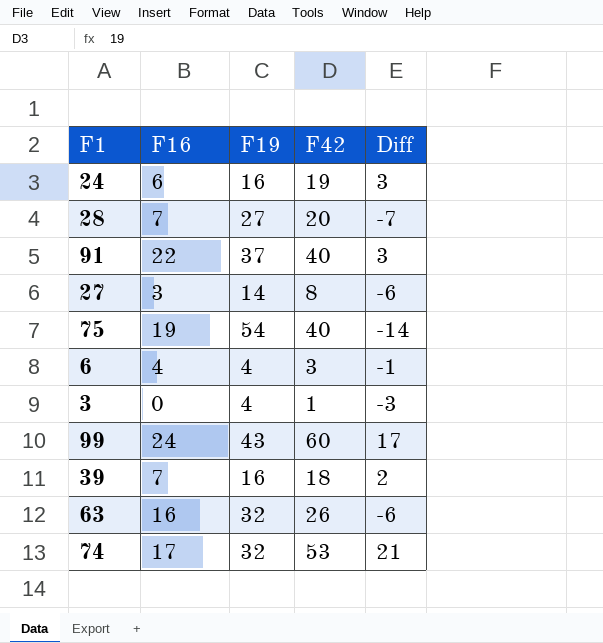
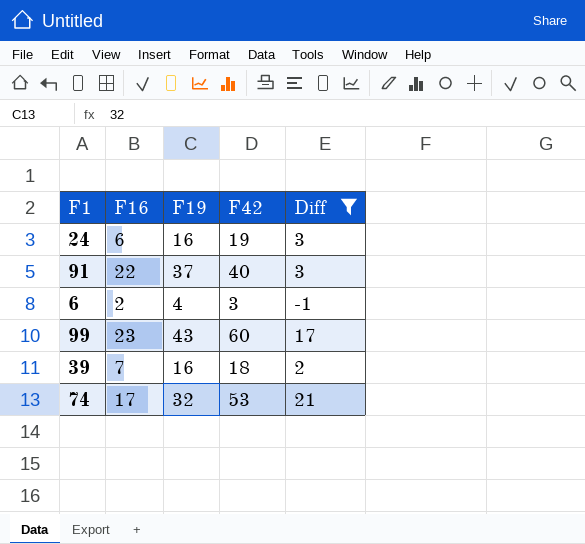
filter: none -> Diff >= -1
6 | F16: 4 -> 2
99 | F16: 24 -> 23

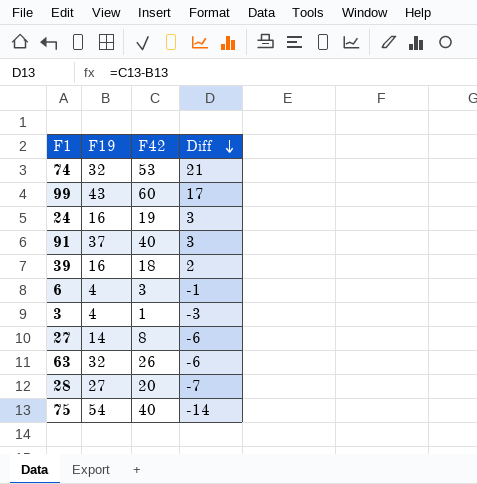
filter: Diff >= -1 -> none
row order: none -> Diff descending
column F16 | position: 2 -> none

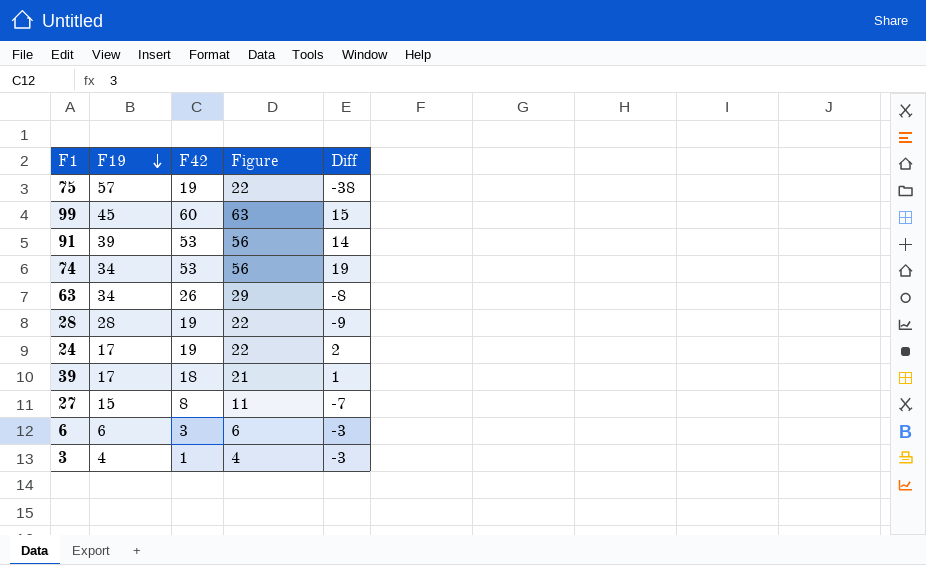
row order: Diff descending -> F19 descending
column Figure | formula: none -> [F42] + 3
75 | F19: 54 -> 57
75 | F42: 40 -> 19
75 | Diff: -14 -> -38
99 | F19: 43 -> 45
99 | Diff: 17 -> 15
91 | F19: 37 -> 39
91 | F42: 40 -> 53
91 | Diff: 3 -> 14
74 | F19: 32 -> 34
74 | Diff: 21 -> 19
63 | F19: 32 -> 34
63 | Diff: -6 -> -8
28 | F19: 27 -> 28
28 | F42: 20 -> 19
28 | Diff: -7 -> -9
24 | F19: 16 -> 17
24 | Diff: 3 -> 2
39 | F19: 16 -> 17
39 | Diff: 2 -> 1
27 | F19: 14 -> 15
27 | Diff: -6 -> -7
6 | F19: 4 -> 6
6 | Diff: -1 -> -3

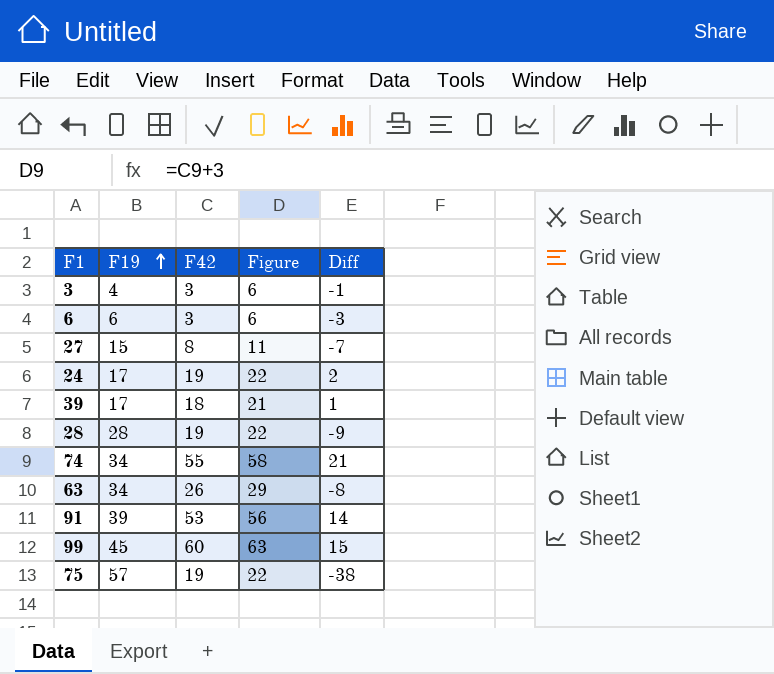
row order: F19 descending -> F19 ascending
3 | F42: 1 -> 3
3 | Figure: 4 -> 6
3 | Diff: -3 -> -1
74 | F42: 53 -> 55
74 | Figure: 56 -> 58
74 | Diff: 19 -> 21

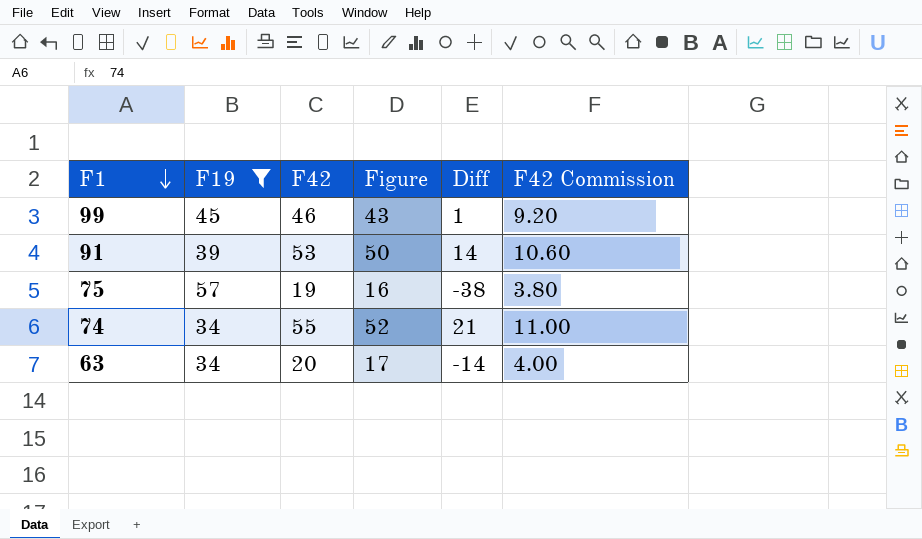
filter: none -> F19 >= 34
row order: F19 ascending -> F1 descending
column Figure | formula: [F42] + 3 -> [F42] - 3
column F42 Commission | formula: none -> [F42] * 0.2
99 | F42: 60 -> 46
99 | Diff: 15 -> 1
63 | F42: 26 -> 20
63 | Diff: -8 -> -14

